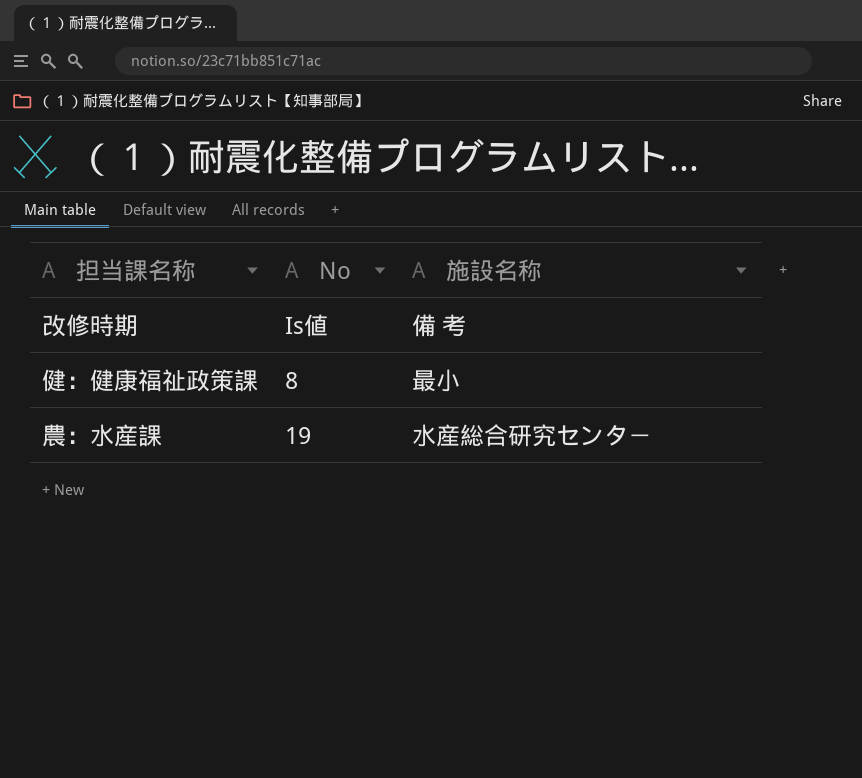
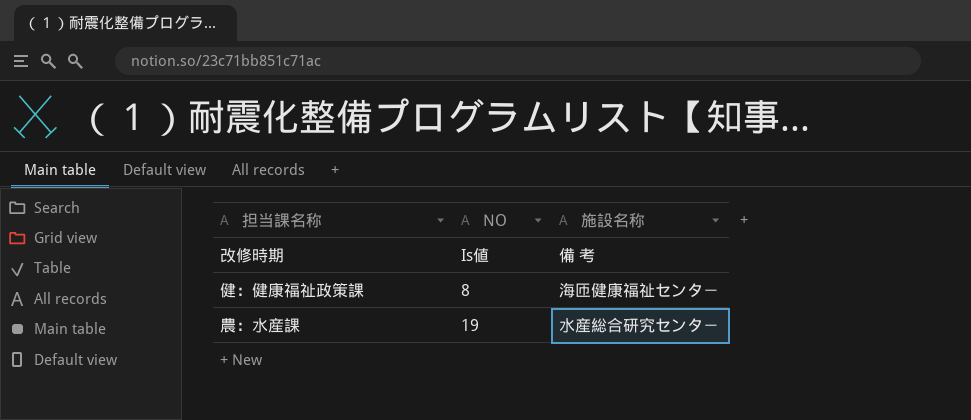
column name: No -> NO
健：健康福祉政策課 | 施設名称: 最小 -> 海匝健康福祉センタ－

